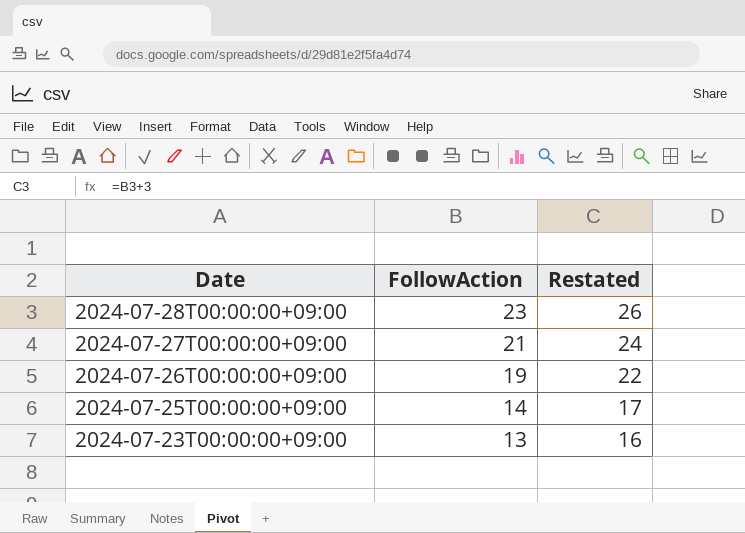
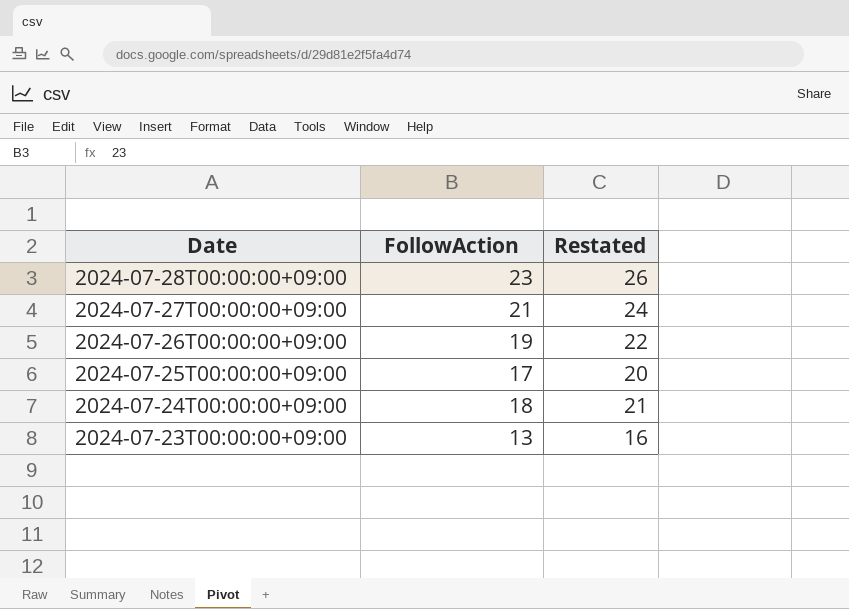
2024-07-25T00:00:00+09:00 | FollowAction: 14 -> 17
2024-07-25T00:00:00+09:00 | Restated: 17 -> 20
row 2024-07-24T00:00:00+09:00: none -> 18 | 21

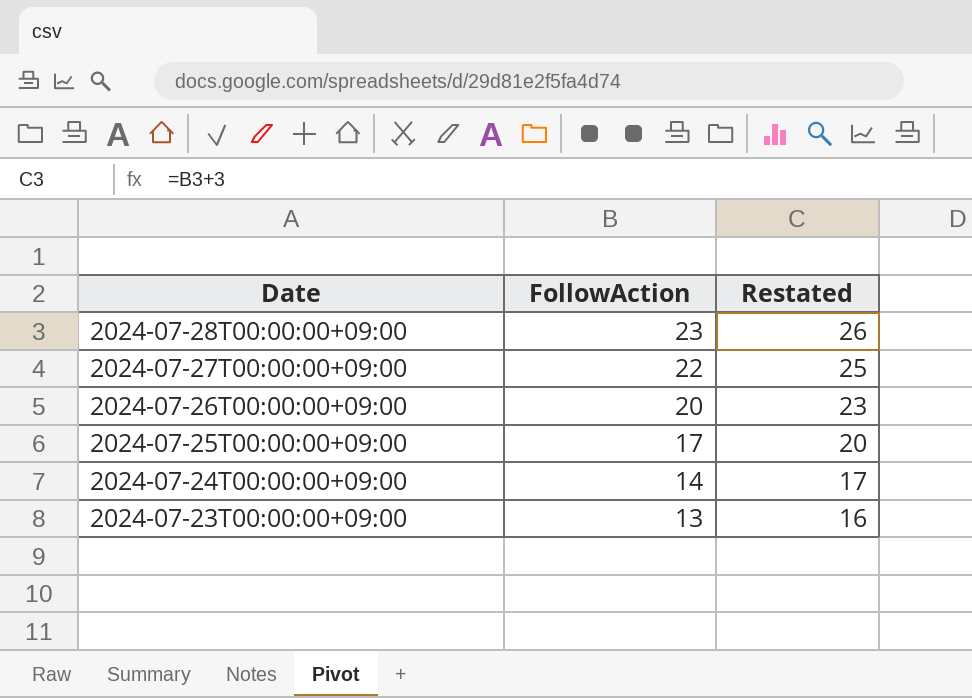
2024-07-27T00:00:00+09:00 | FollowAction: 21 -> 22
2024-07-27T00:00:00+09:00 | Restated: 24 -> 25
2024-07-26T00:00:00+09:00 | FollowAction: 19 -> 20
2024-07-26T00:00:00+09:00 | Restated: 22 -> 23
2024-07-24T00:00:00+09:00 | FollowAction: 18 -> 14
2024-07-24T00:00:00+09:00 | Restated: 21 -> 17

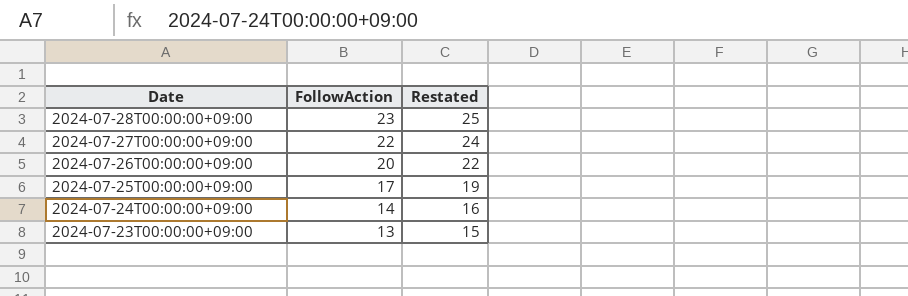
column Restated | formula: [FollowAction] + 3 -> [FollowAction] + 2

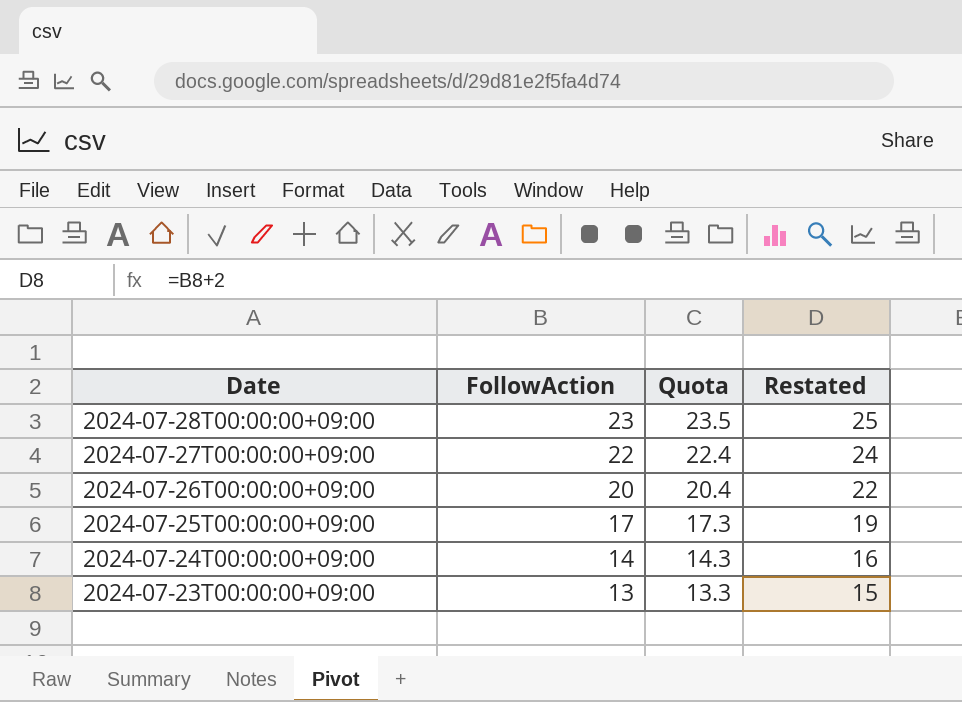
column Quota | formula: none -> [FollowAction] * 1.02

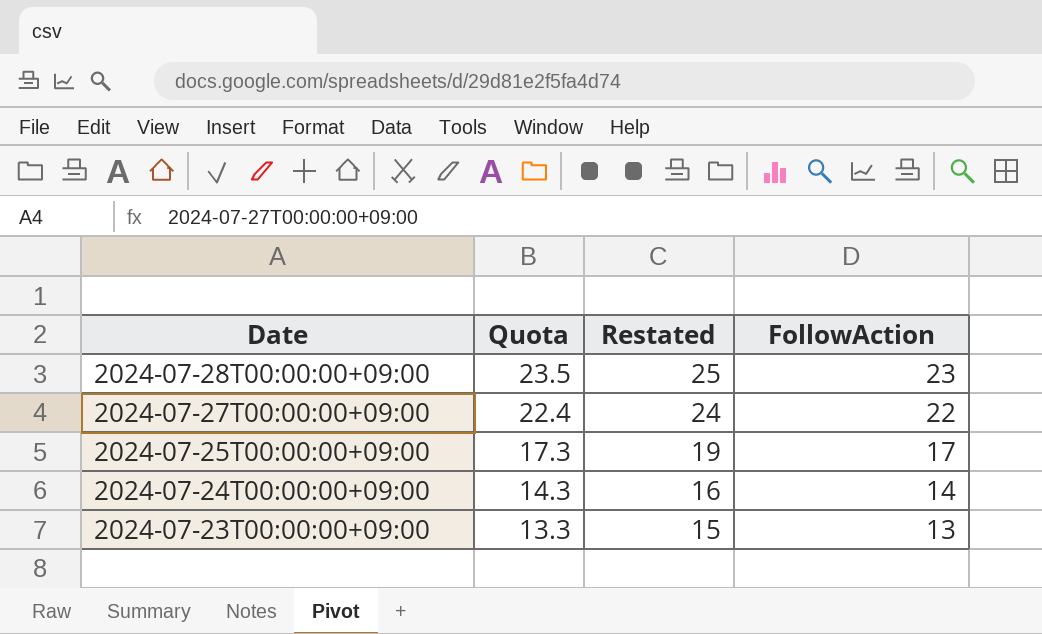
column FollowAction | position: 2 -> 4
row 2024-07-26T00:00:00+09:00: 20 | 20.4 | 22 -> none

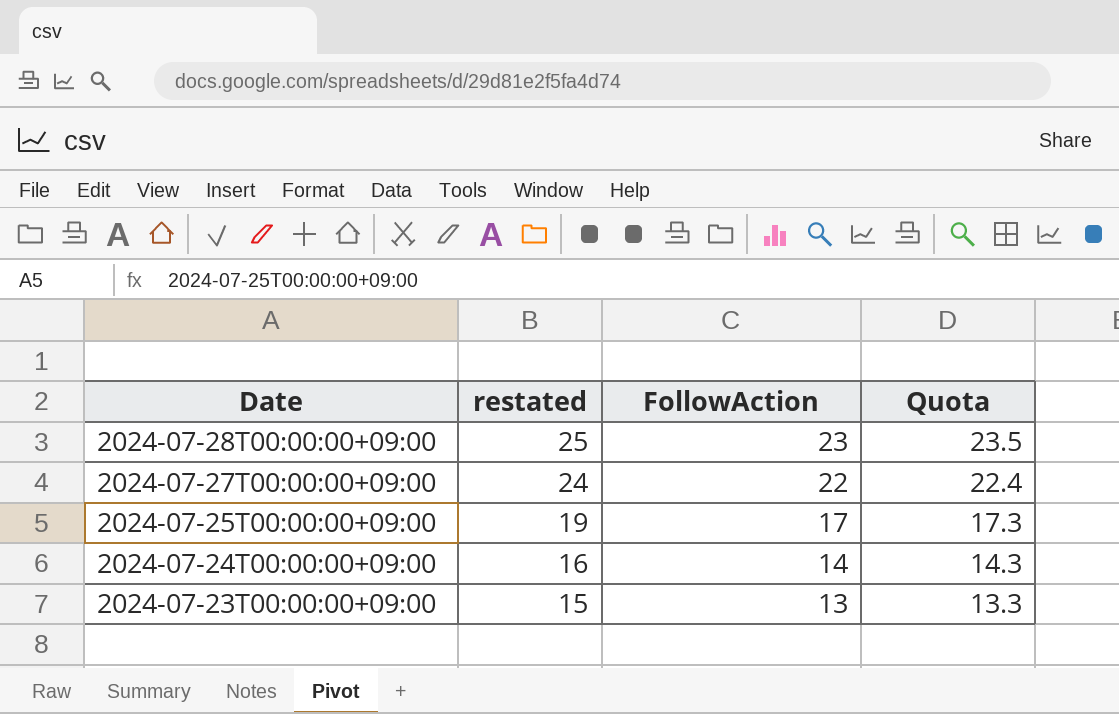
column name: Restated -> restated
column Quota | position: 2 -> 4

